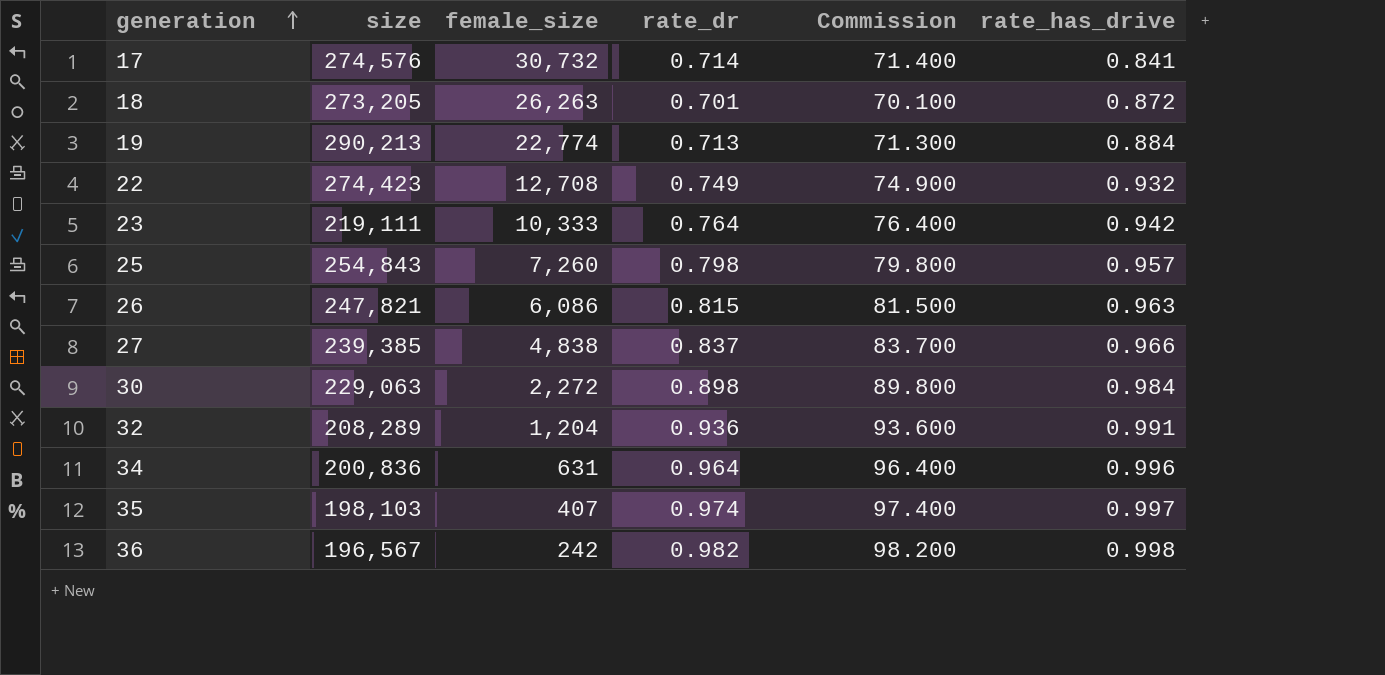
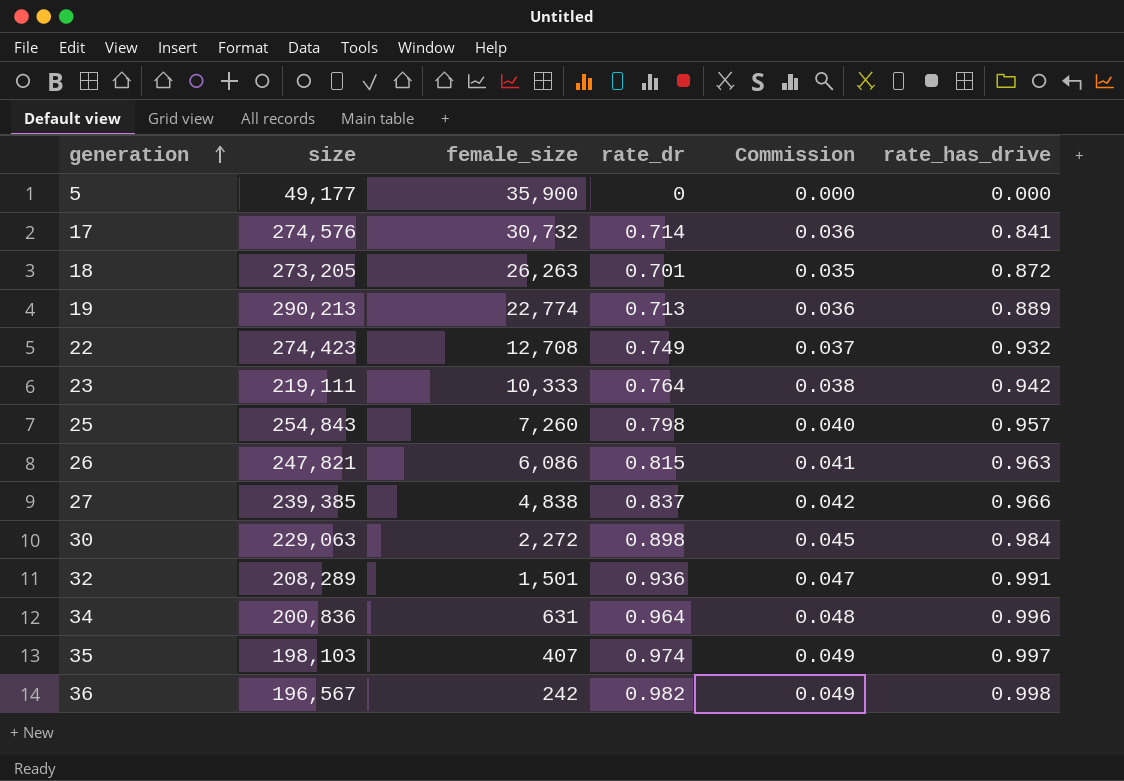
column Commission | formula: [rate_dr] * 100 -> [rate_dr] * 0.05
row 5: none -> 49,177 | 35,900 | 0 | 0.000 | 0.000
19 | rate_has_drive: 0.884 -> 0.889
32 | female_size: 1,204 -> 1,501

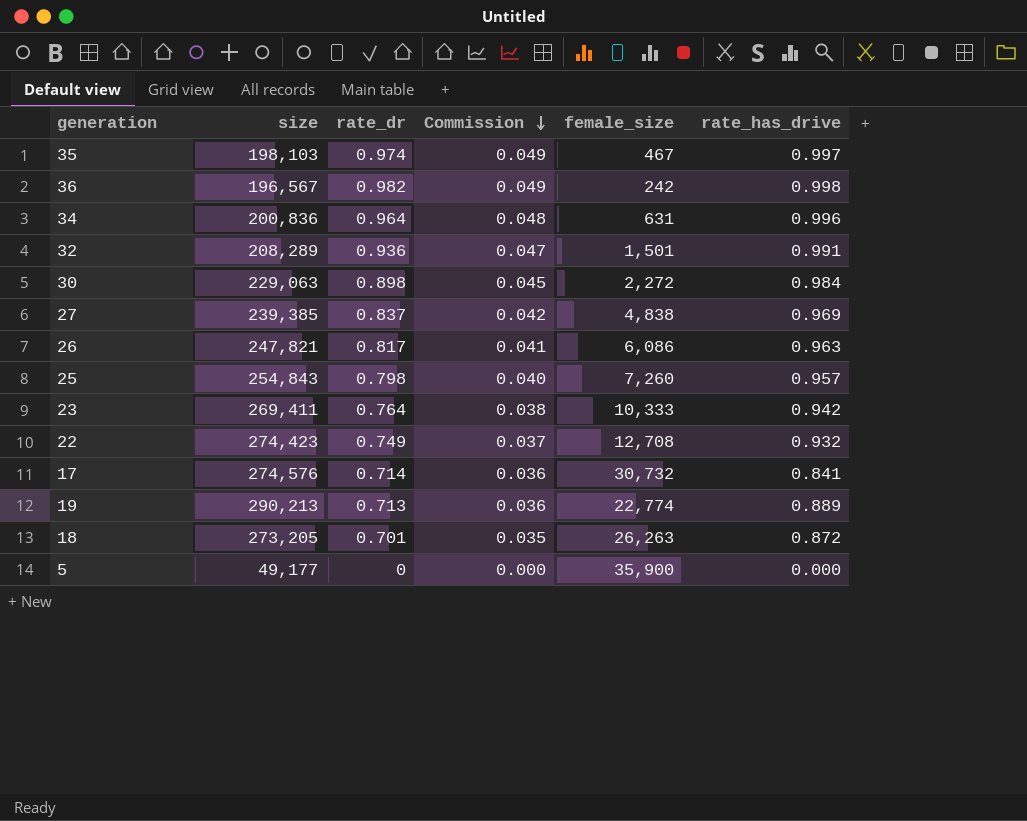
row order: generation ascending -> Commission descending
column female_size | position: 3 -> 5
35 | female_size: 407 -> 467
27 | rate_has_drive: 0.966 -> 0.969
26 | rate_dr: 0.815 -> 0.817
23 | size: 219,111 -> 269,411

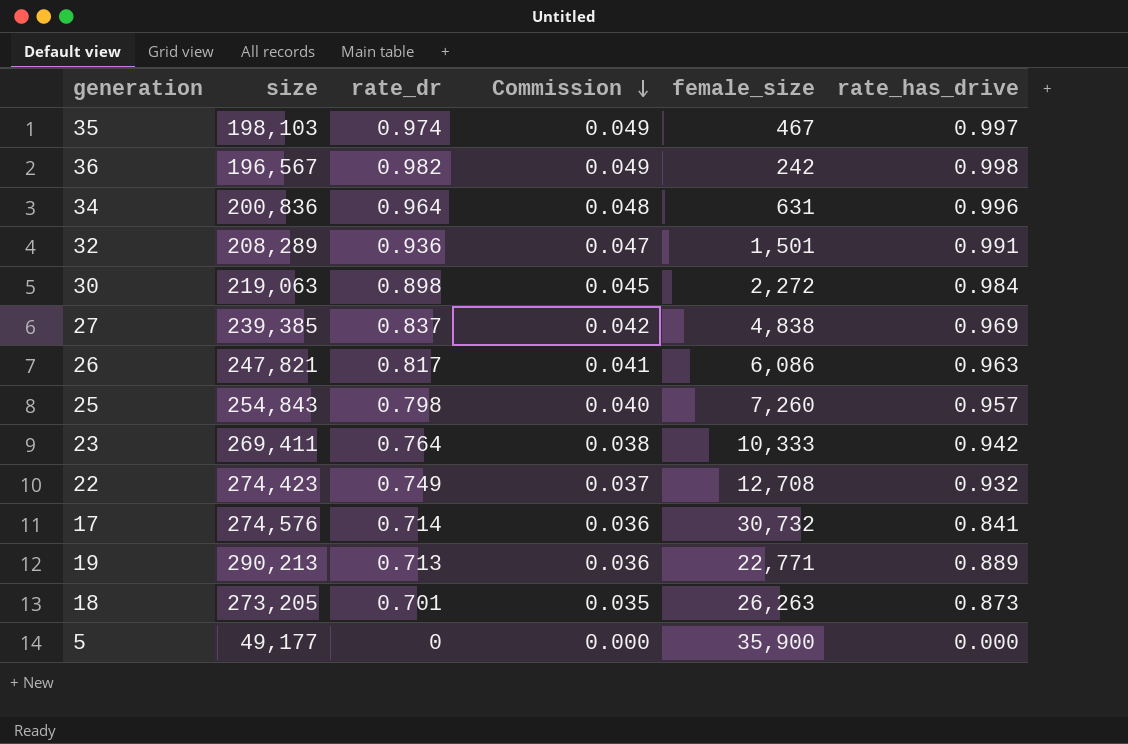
30 | size: 229,063 -> 219,063
19 | female_size: 22,774 -> 22,771
18 | rate_has_drive: 0.872 -> 0.873

